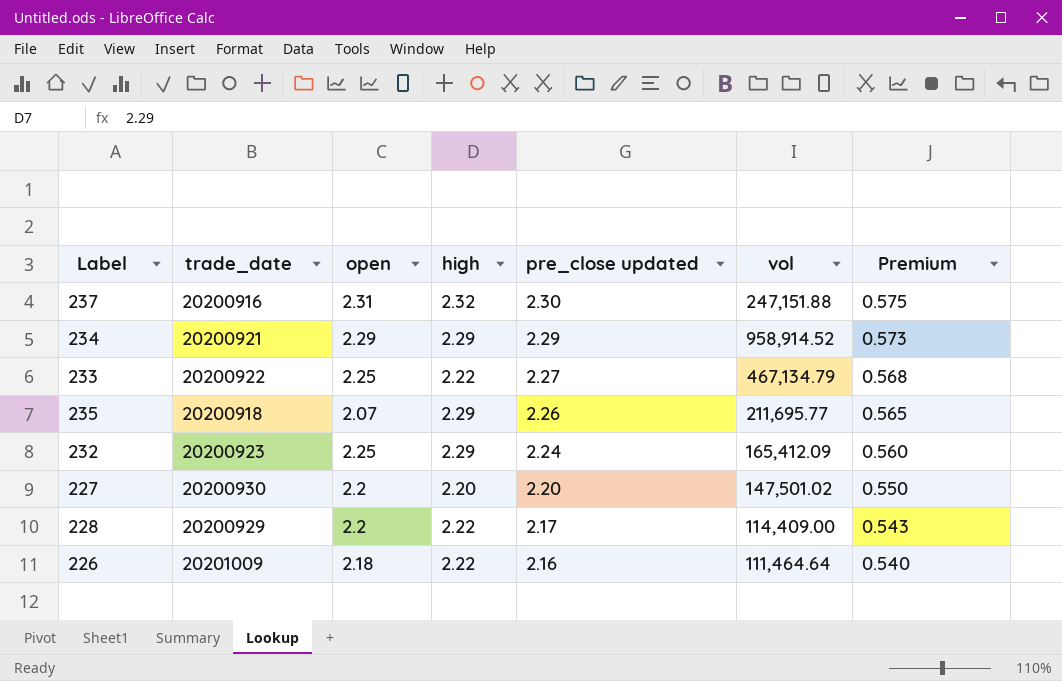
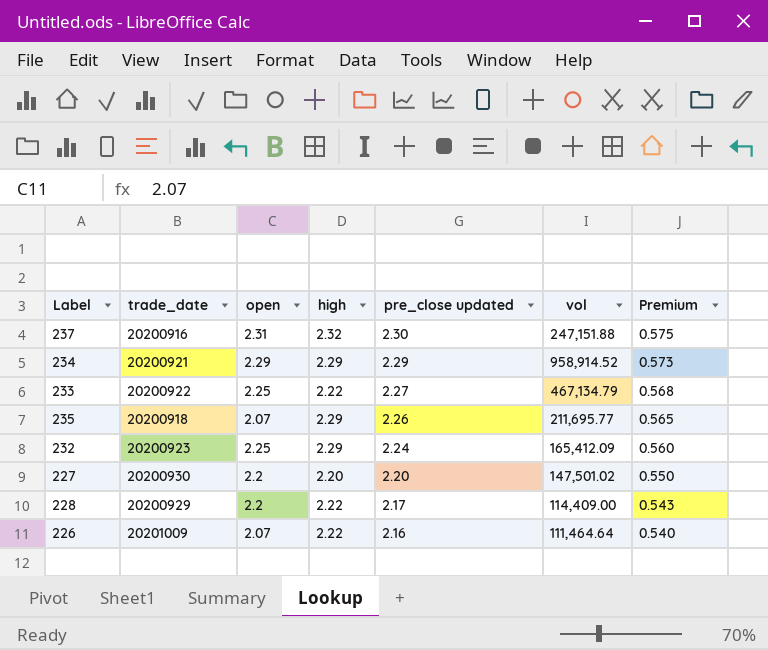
226 | open: 2.18 -> 2.07

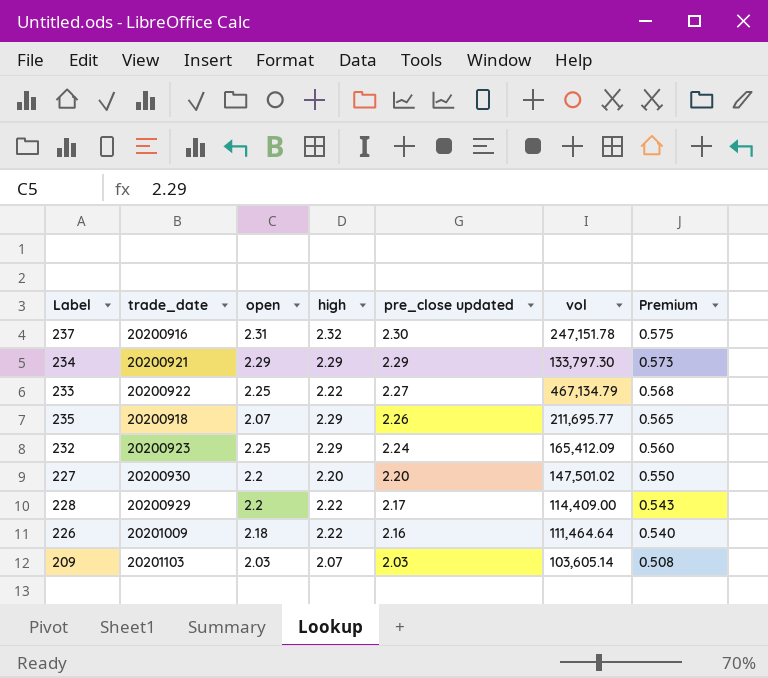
237 | vol: 247,151.88 -> 247,151.78
234 | vol: 958,914.52 -> 133,797.30
226 | open: 2.07 -> 2.18
row 209: none -> 20201103 | 2.03 | 2.07 | 2.03 | 103,605.14 | 0.508

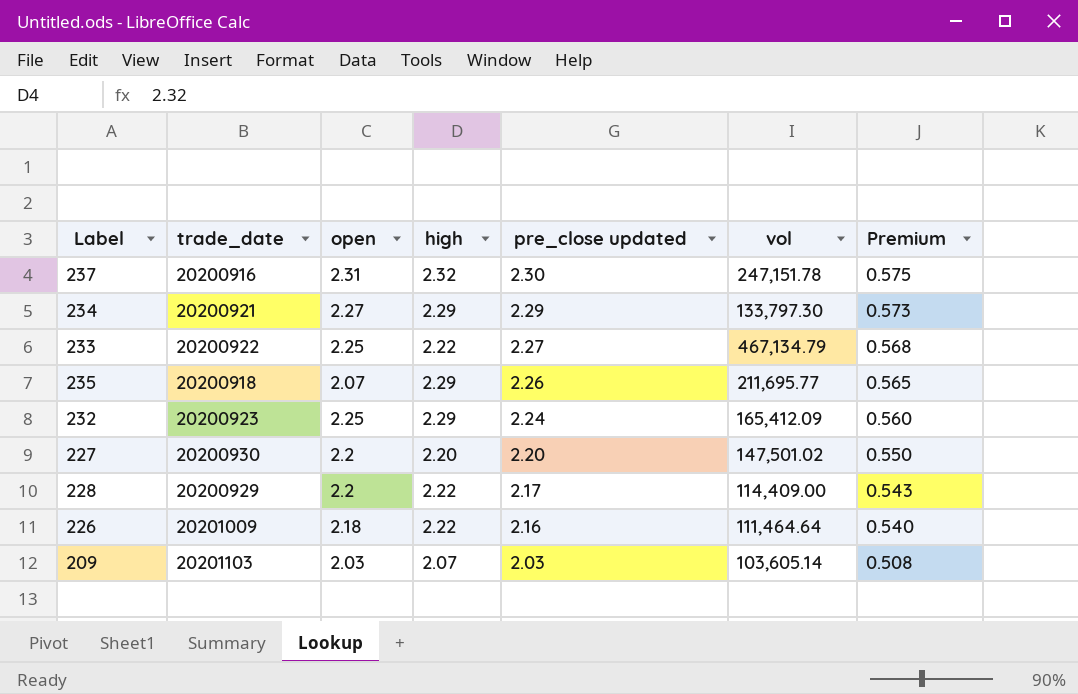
234 | open: 2.29 -> 2.27

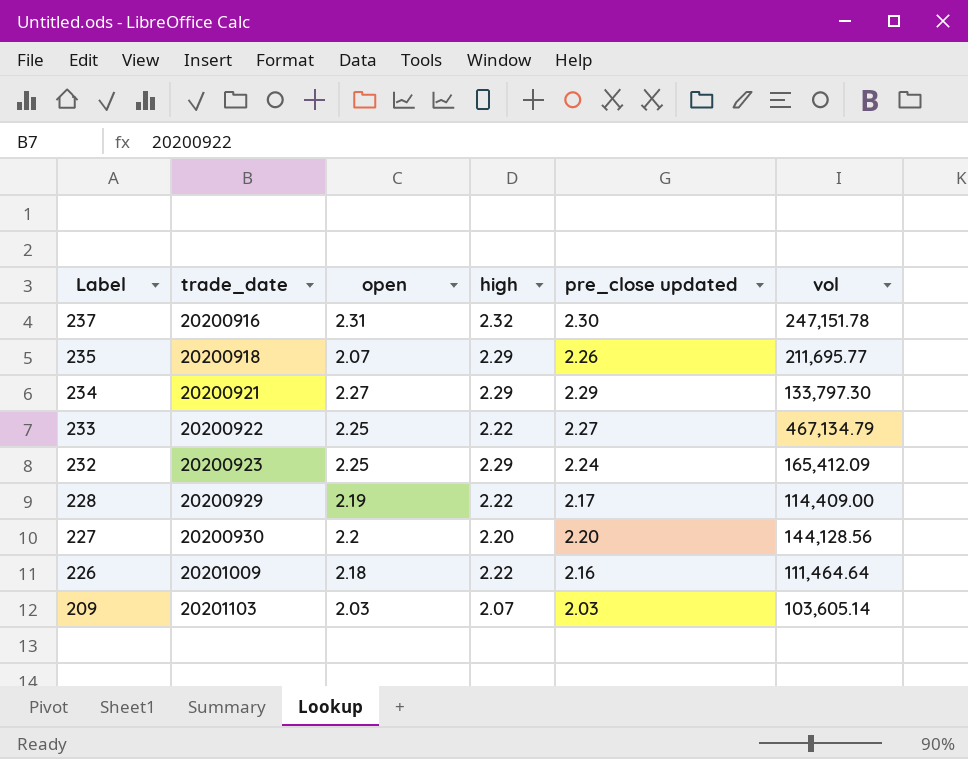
row order: pre_close updated descending -> Label descending
column Premium | formula: [pre_close updated] * 0.25 -> none
228 | open: 2.2 -> 2.19
227 | vol: 147,501.02 -> 144,128.56

